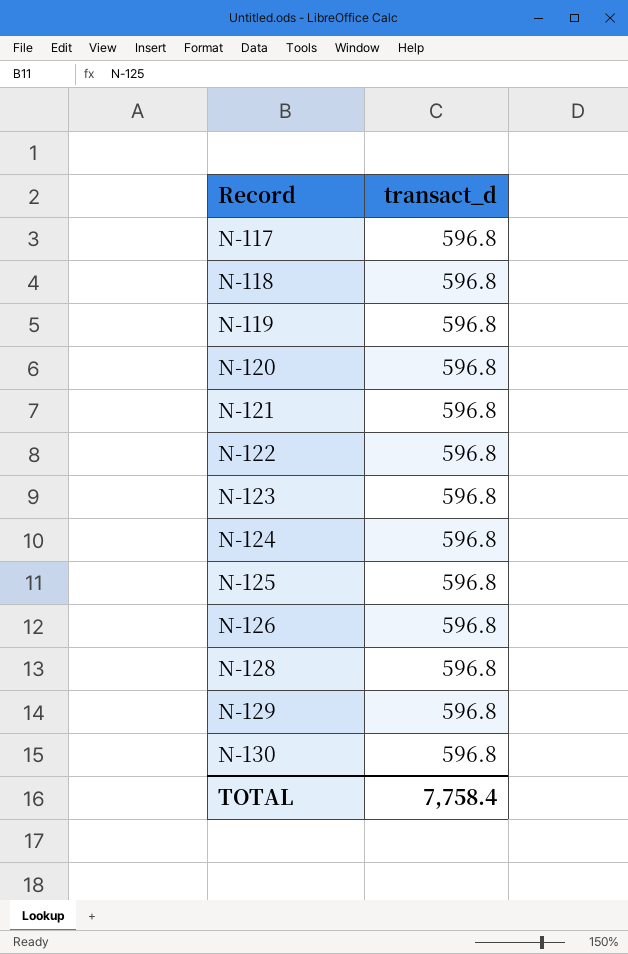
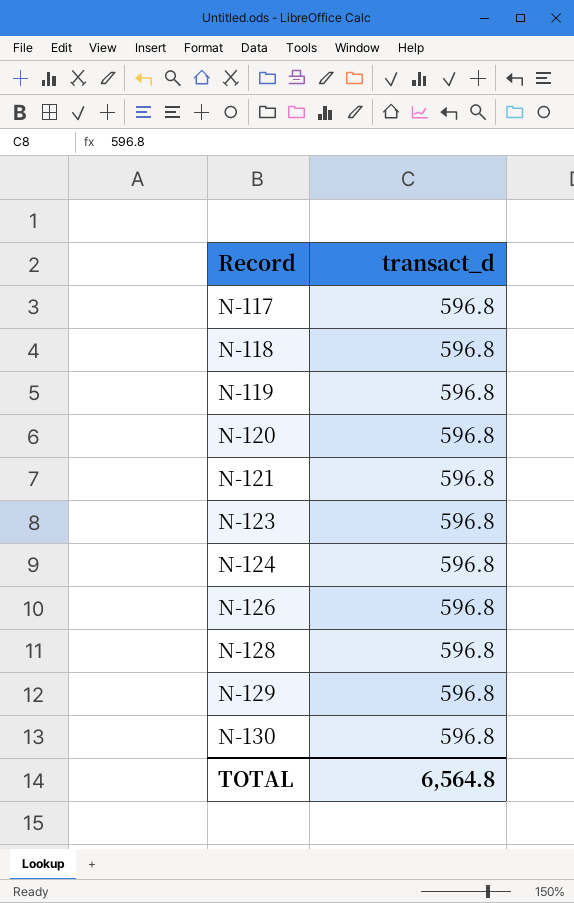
row N-122: 596.8 -> none
row N-125: 596.8 -> none
TOTAL | transact_d: 7,758.4 -> 6,564.8

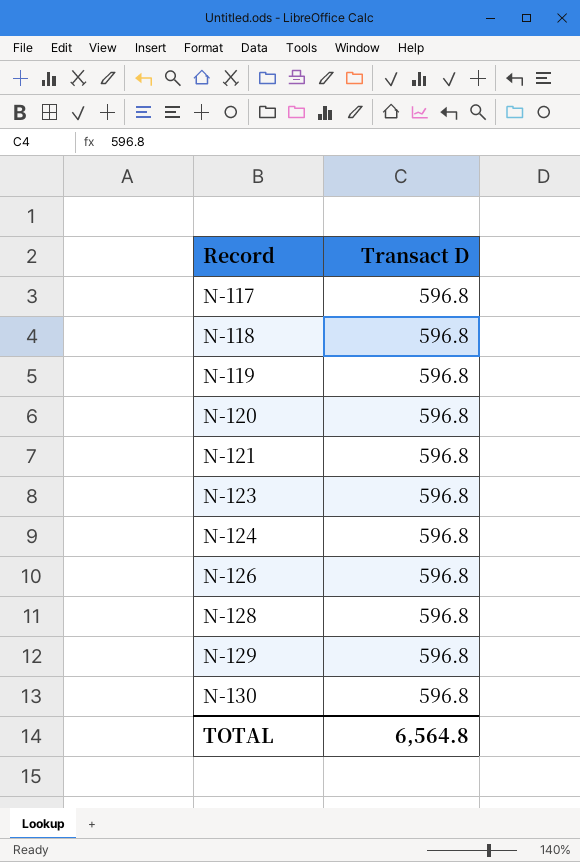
column name: transact_d -> Transact D

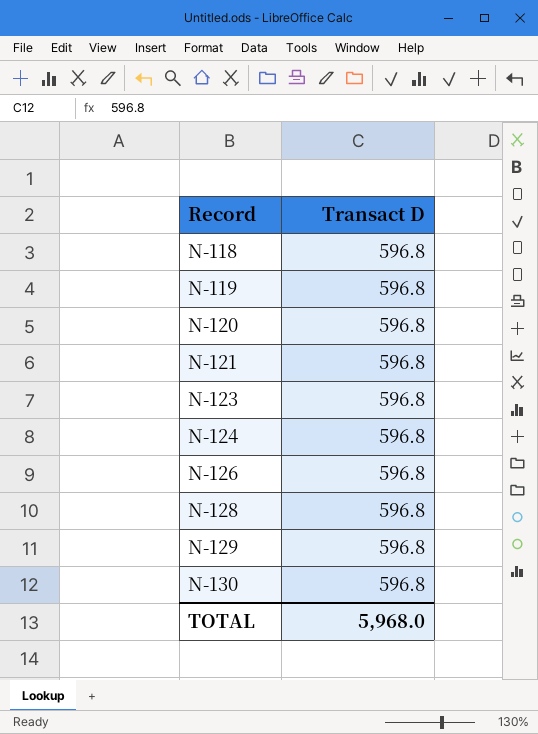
row N-117: 596.8 -> none
TOTAL | Transact D: 6,564.8 -> 5,968.0

